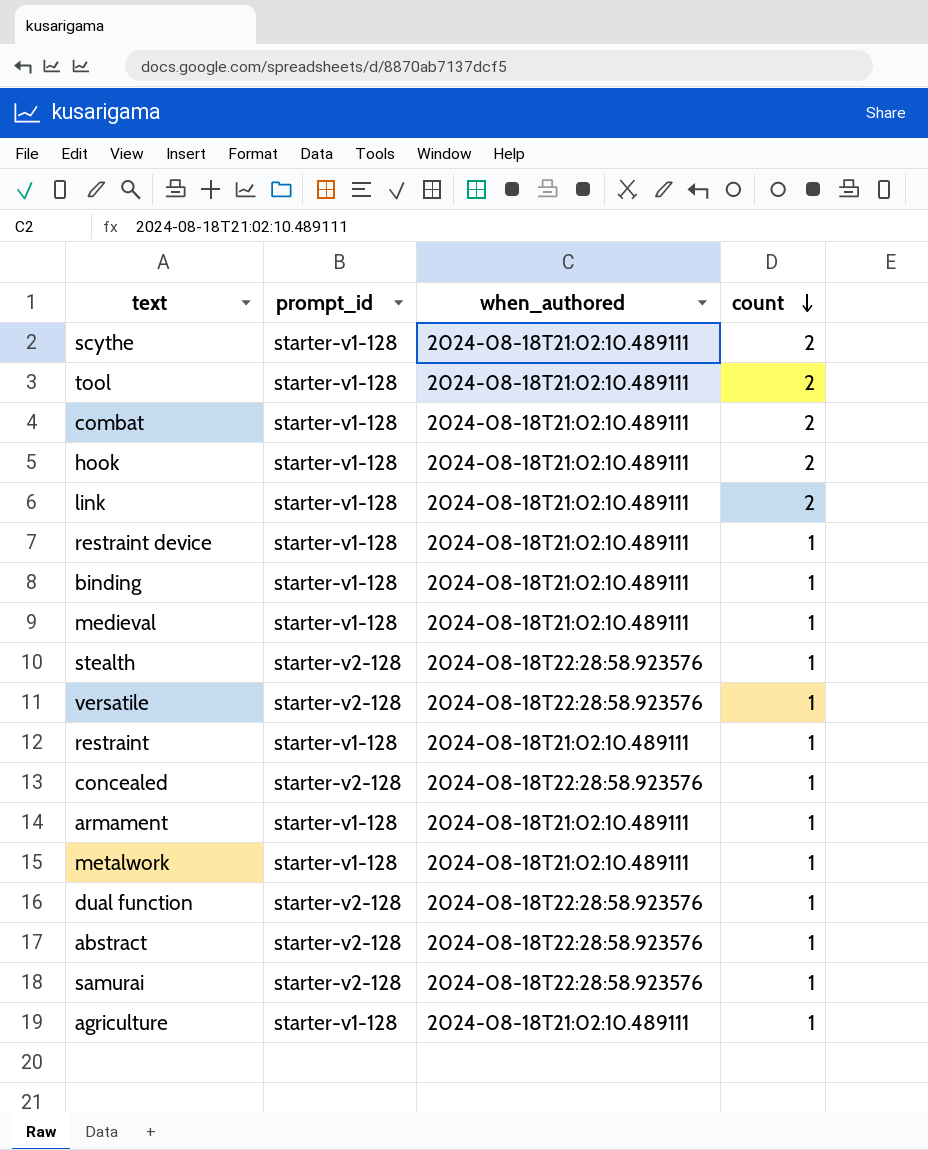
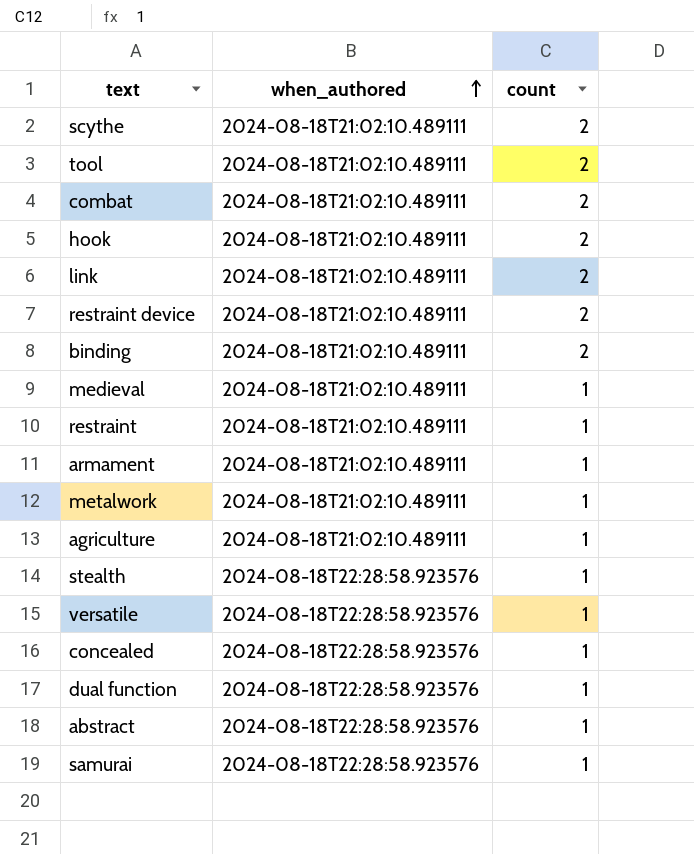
row order: count descending -> when_authored ascending
column prompt_id | position: 2 -> none
restraint device | count: 1 -> 2
binding | count: 1 -> 2

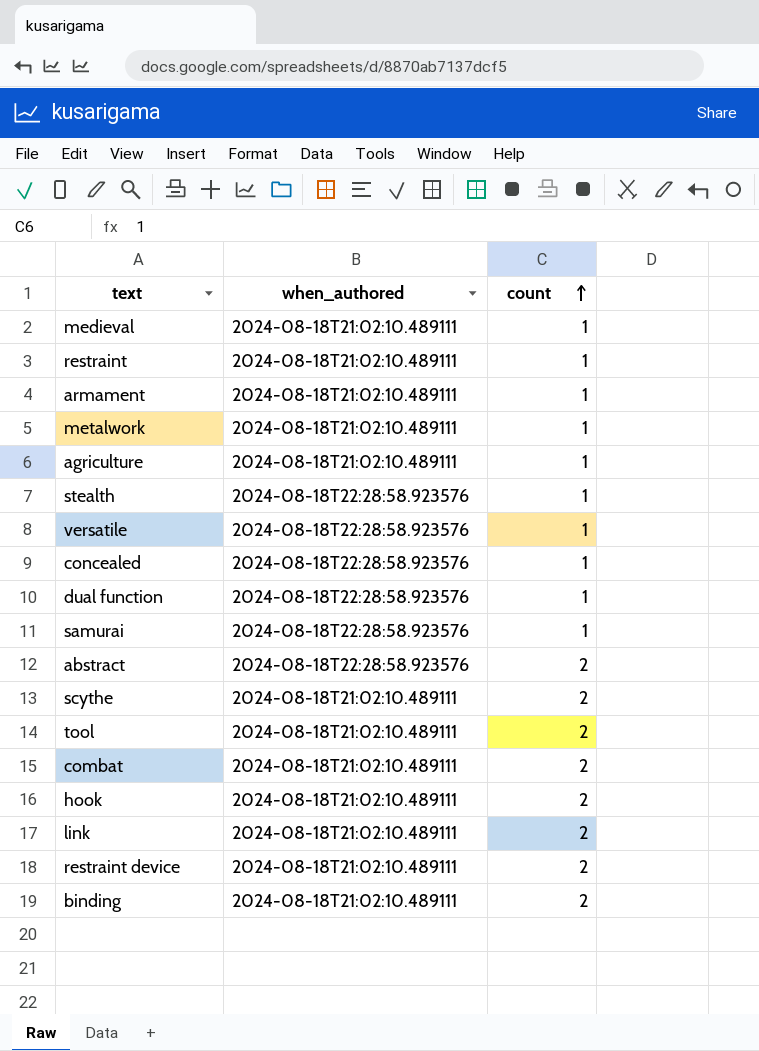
row order: when_authored ascending -> count ascending
abstract | count: 1 -> 2

